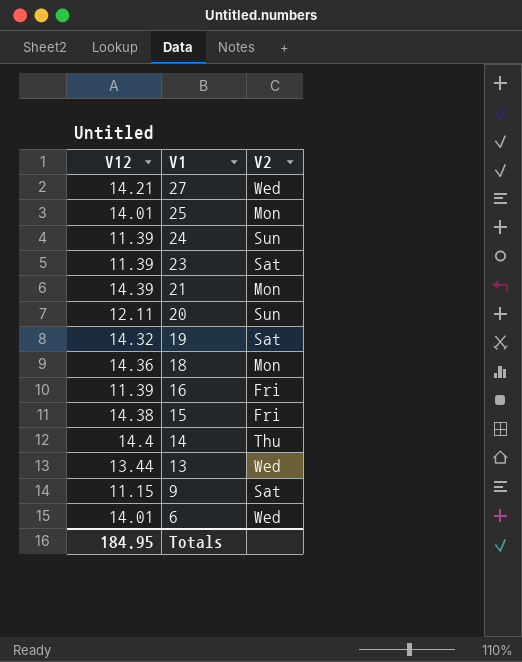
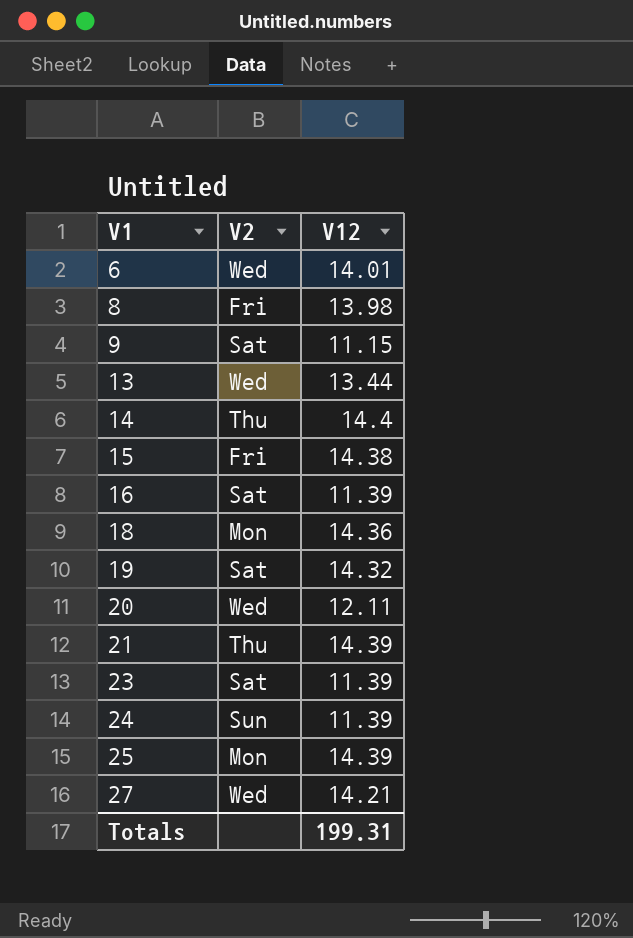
row order: V1 descending -> V1 ascending
column V12 | position: 1 -> 3
row 8: none -> Fri | 13.98
16 | V2: Fri -> Sat
20 | V2: Sun -> Wed
21 | V2: Mon -> Thu
25 | V12: 14.01 -> 14.39
Totals | V12: 184.95 -> 199.31

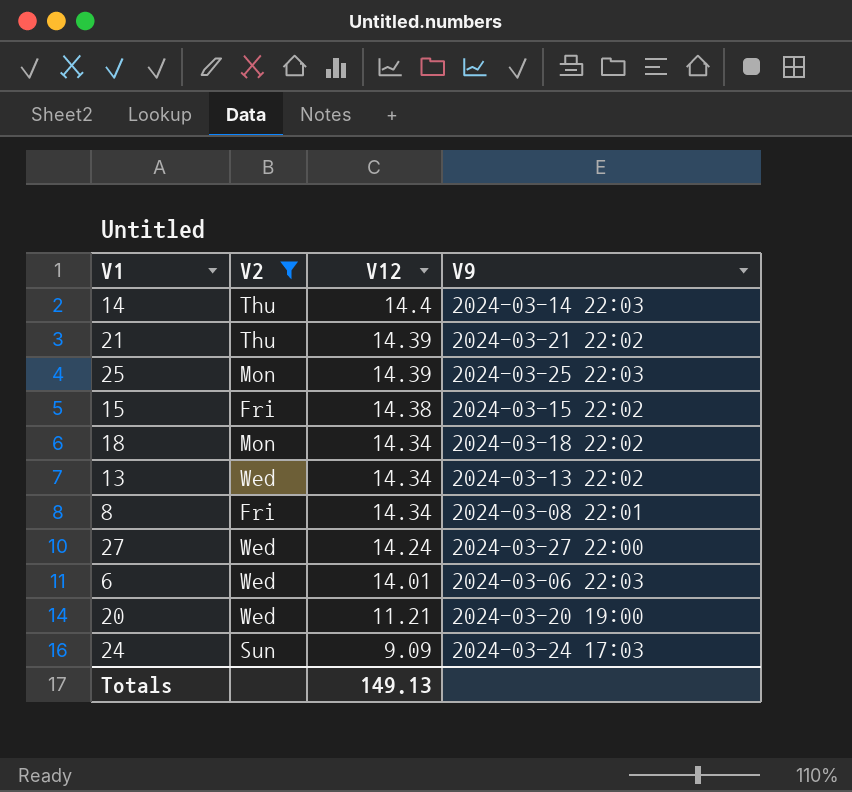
filter: none -> V2 != Sat
row order: V1 ascending -> V12 descending
column V9 | position: none -> 4
18 | V12: 14.36 -> 14.34
13 | V12: 13.44 -> 14.34
8 | V12: 13.98 -> 14.34
27 | V12: 14.21 -> 14.24
20 | V12: 12.11 -> 11.21
24 | V12: 11.39 -> 9.09
Totals | V12: 199.31 -> 149.13

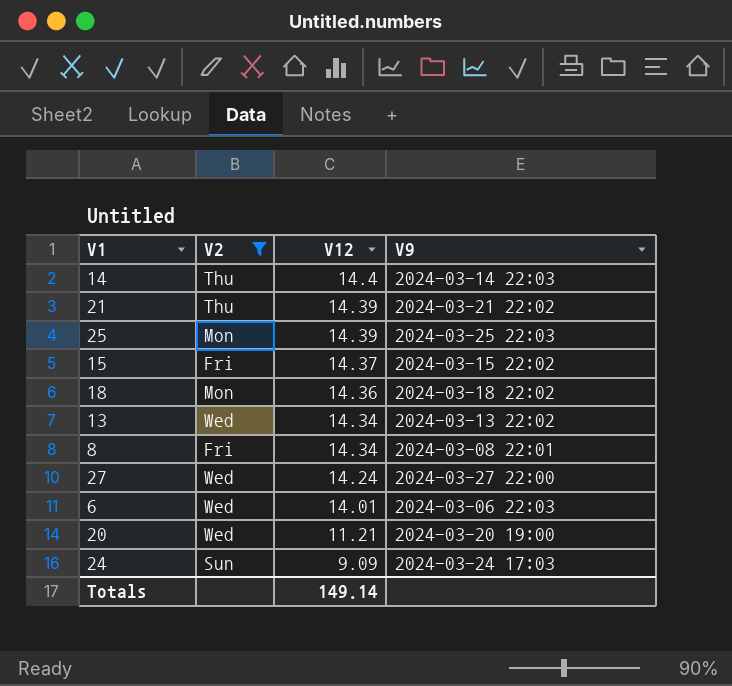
15 | V12: 14.38 -> 14.37
18 | V12: 14.34 -> 14.36
Totals | V12: 149.13 -> 149.14

